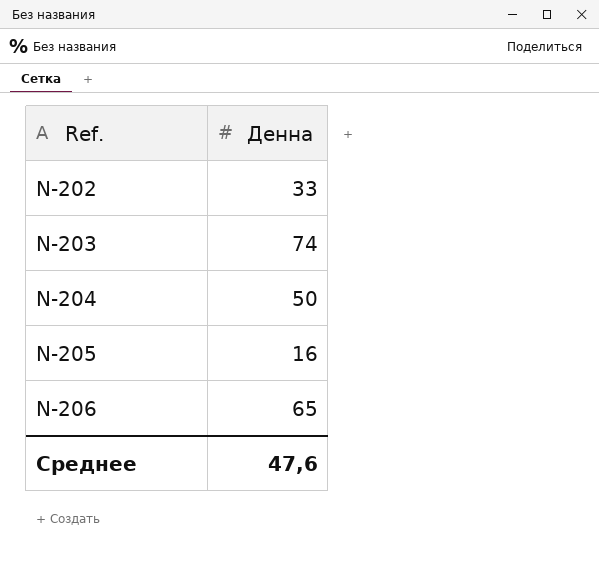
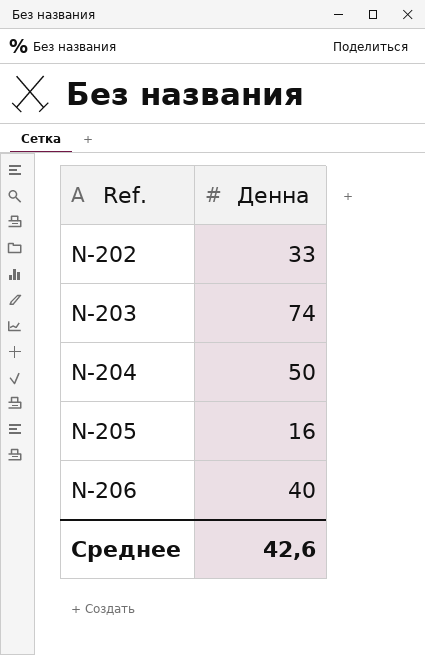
N-206 | Денна: 65 -> 40
Среднее | Денна: 47,6 -> 42,6

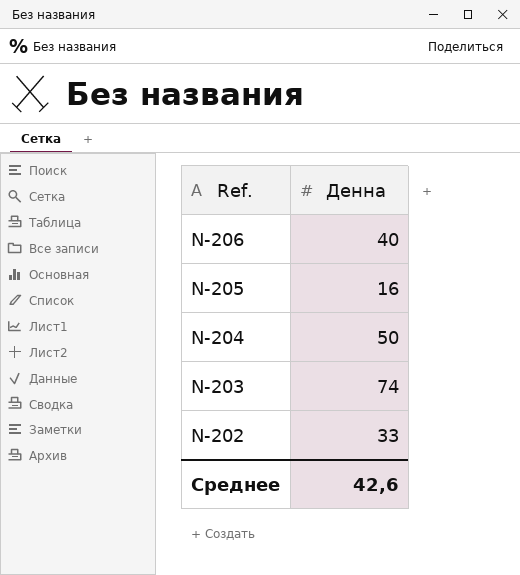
row order: Ref. ascending -> Ref. descending

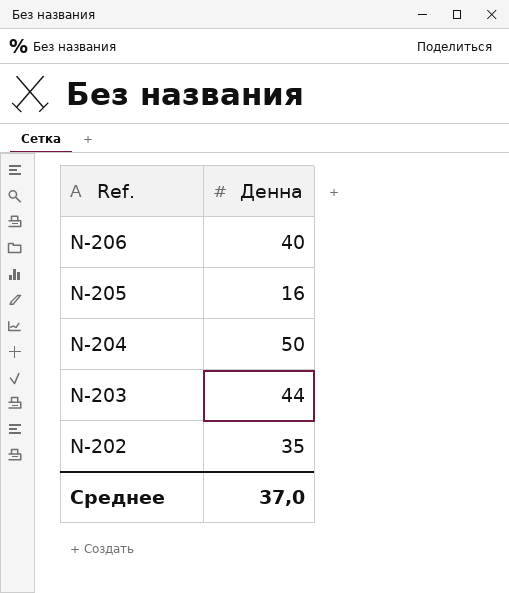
N-203 | Денна: 74 -> 44
N-202 | Денна: 33 -> 35
Среднее | Денна: 42,6 -> 37,0

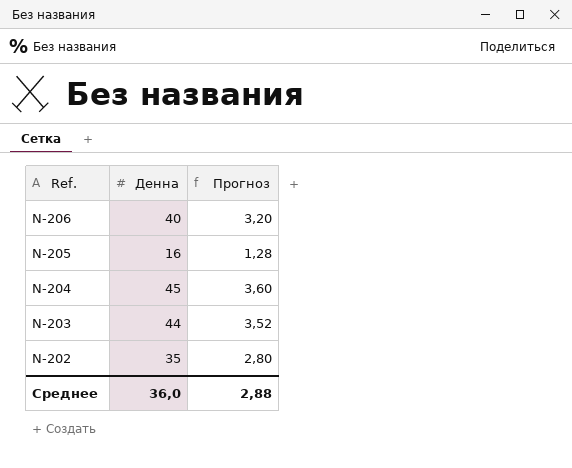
column Прогноз | formula: none -> [Денна] * 0,08
N-204 | Денна: 50 -> 45
Среднее | Денна: 37,0 -> 36,0

